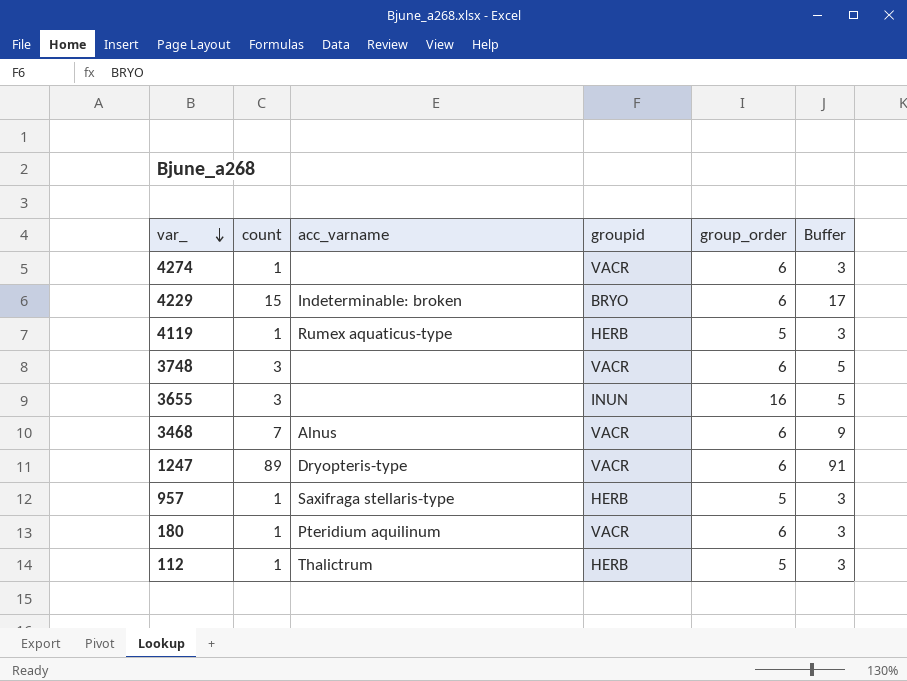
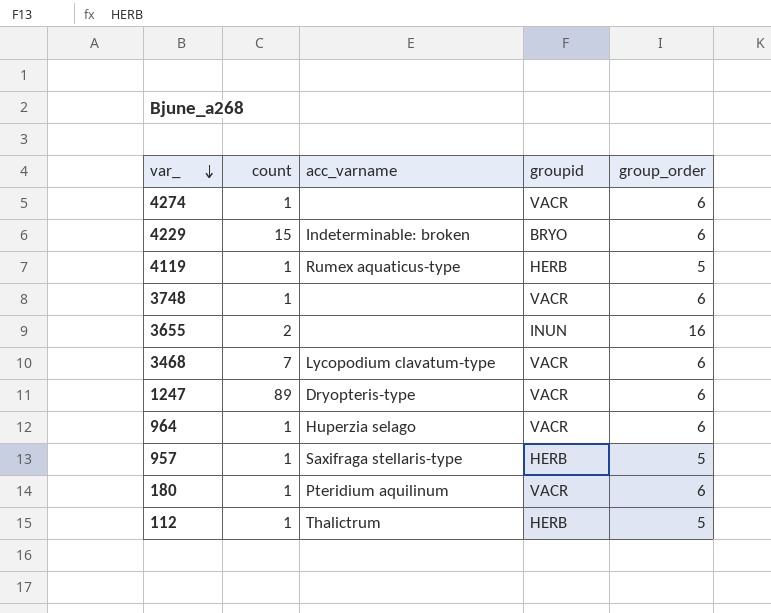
column Buffer | formula: [count] + 2 -> none
3748 | count: 3 -> 1
3655 | count: 3 -> 2
3468 | acc_varname: Alnus -> Lycopodium clavatum-type
row 964: none -> 1 | Huperzia selago | VACR | 6

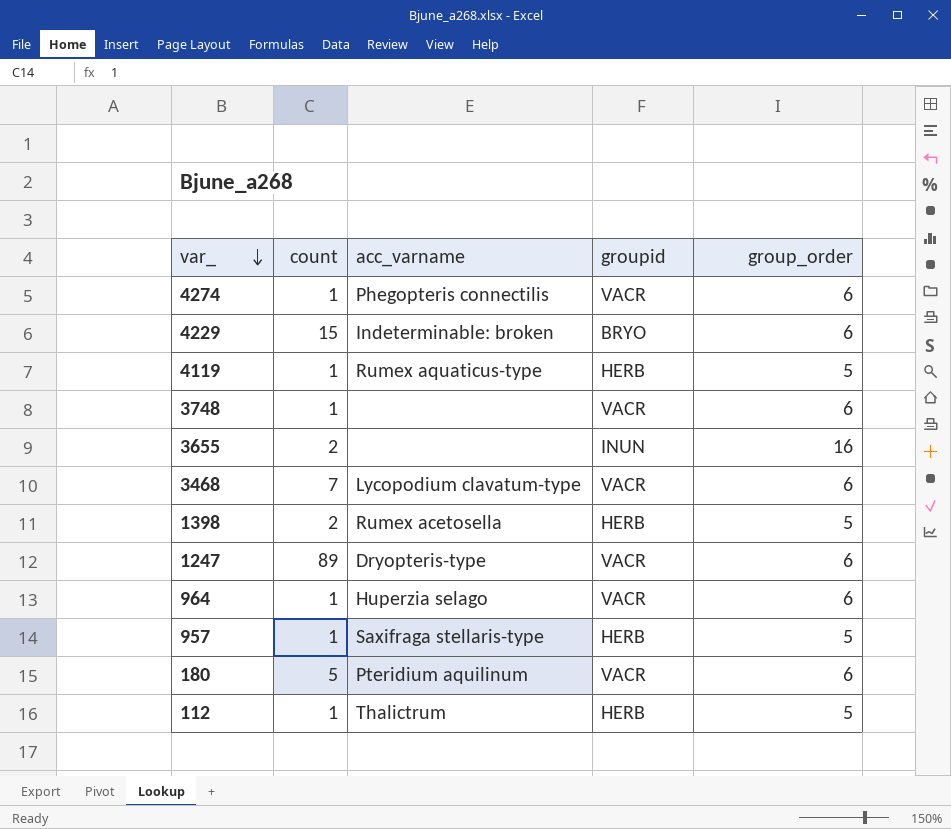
4274 | acc_varname: none -> Phegopteris connectilis
row 1398: none -> 2 | Rumex acetosella | HERB | 5
180 | count: 1 -> 5

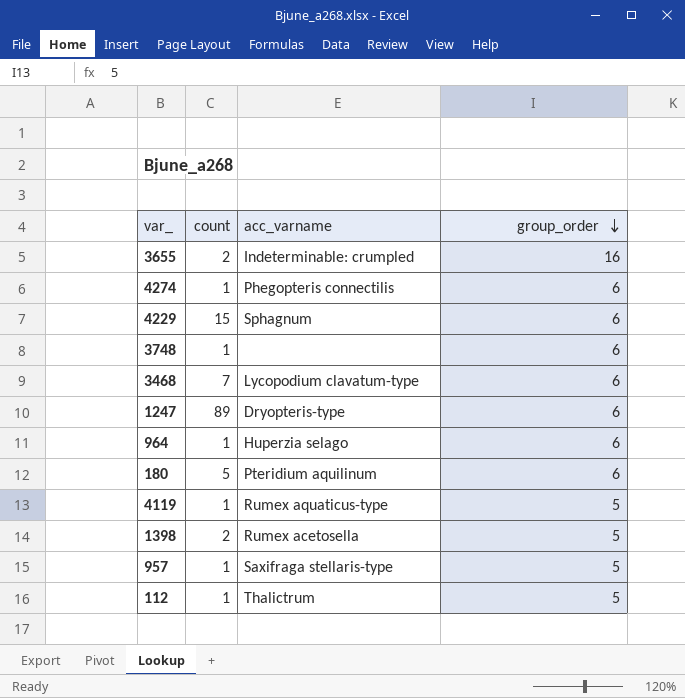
row order: var_ descending -> group_order descending
column groupid | position: 4 -> none
3655 | acc_varname: none -> Indeterminable: crumpled
4229 | acc_varname: Indeterminable: broken -> Sphagnum

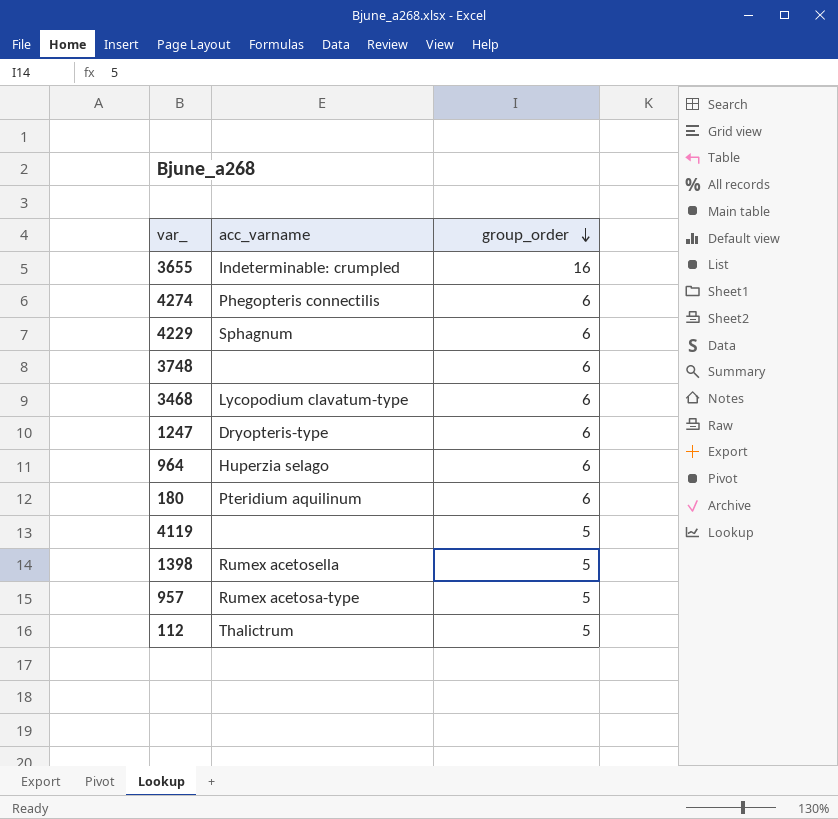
column count | position: 2 -> none
4119 | acc_varname: Rumex aquaticus-type -> none
957 | acc_varname: Saxifraga stellaris-type -> Rumex acetosa-type

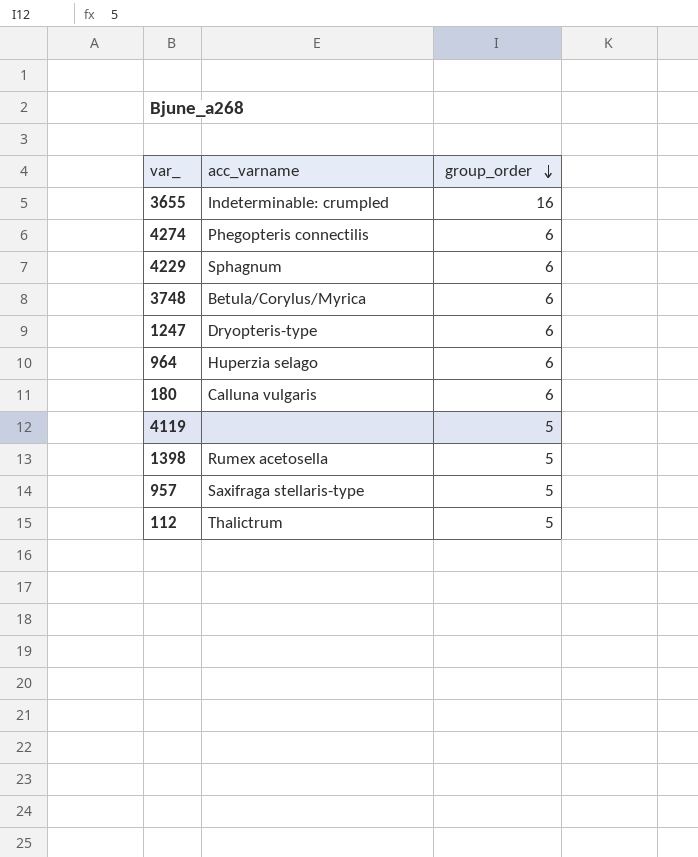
row 3468: Lycopodium clavatum-type | 6 -> none
3748 | acc_varname: none -> Betula/Corylus/Myrica
180 | acc_varname: Pteridium aquilinum -> Calluna vulgaris
957 | acc_varname: Rumex acetosa-type -> Saxifraga stellaris-type

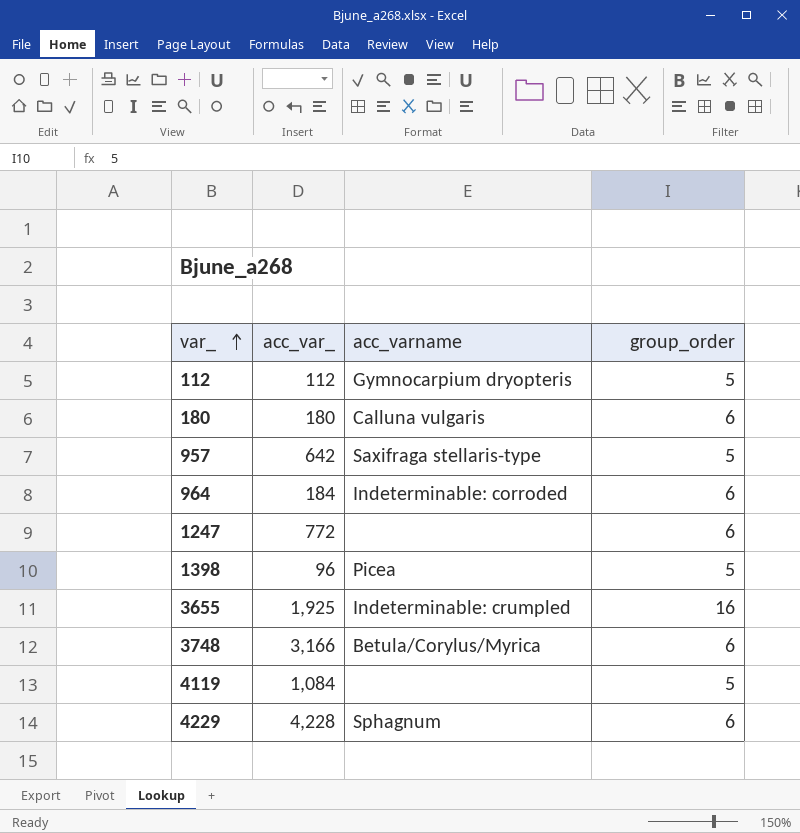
row order: group_order descending -> var_ ascending
column acc_var_ | position: none -> 2
row 4274: Phegopteris connectilis | 6 -> none
112 | acc_varname: Thalictrum -> Gymnocarpium dryopteris
964 | acc_varname: Huperzia selago -> Indeterminable: corroded
1247 | acc_varname: Dryopteris-type -> none
1398 | acc_varname: Rumex acetosella -> Picea

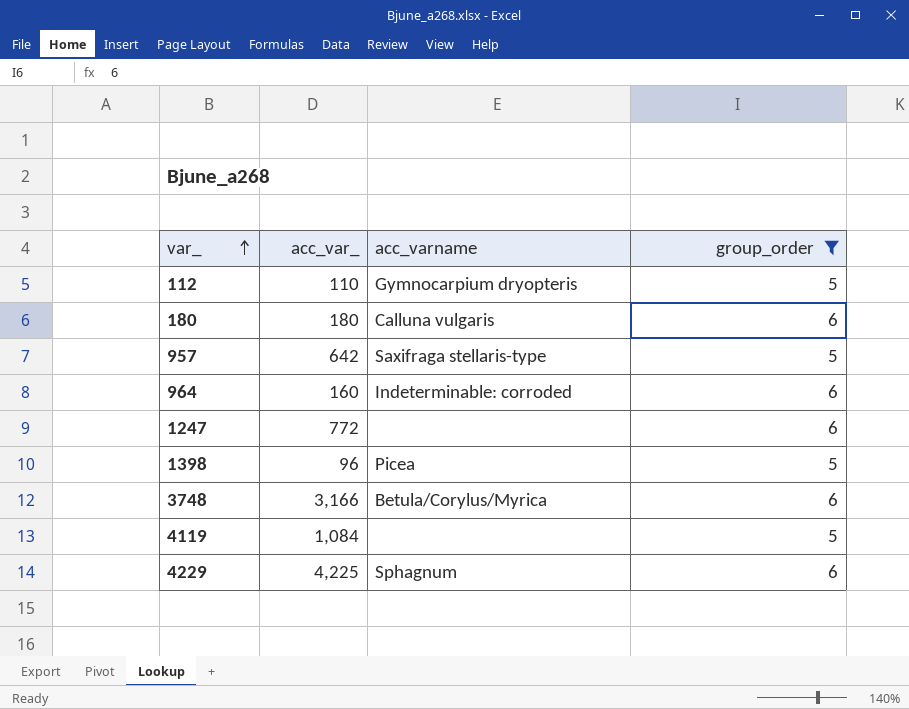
filter: none -> group_order != 16
112 | acc_var_: 112 -> 110
964 | acc_var_: 184 -> 160
4229 | acc_var_: 4,228 -> 4,225

